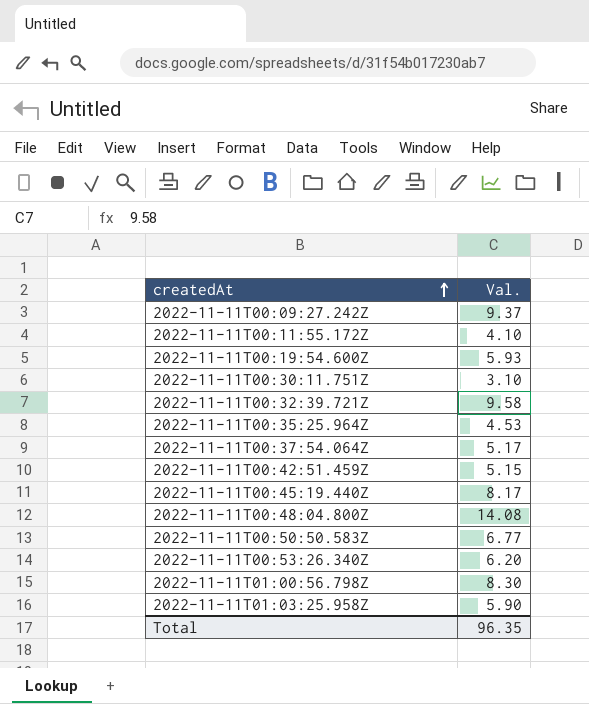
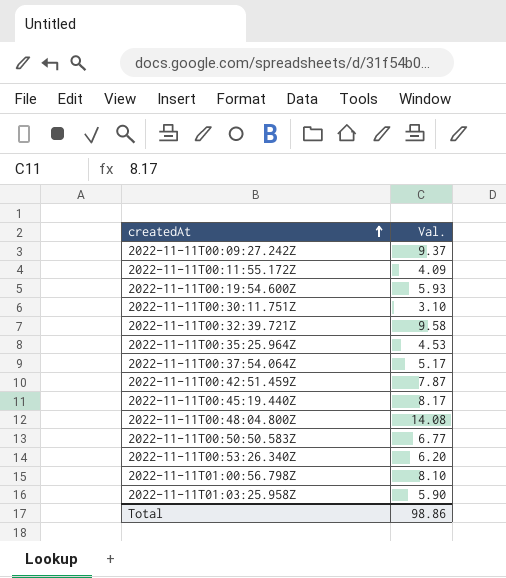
2022-11-11T00:11:55.172Z | Val.: 4.10 -> 4.09
2022-11-11T00:42:51.459Z | Val.: 5.15 -> 7.87
2022-11-11T01:00:56.798Z | Val.: 8.30 -> 8.10
Total | Val.: 96.35 -> 98.86

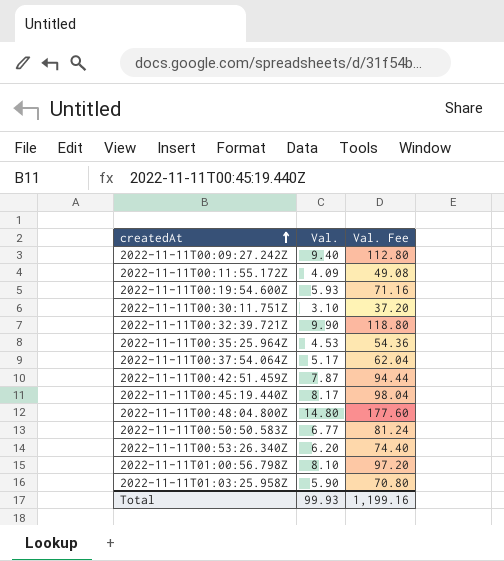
column Val. Fee | formula: none -> [Val.] * 12
2022-11-11T00:09:27.242Z | Val.: 9.37 -> 9.40
2022-11-11T00:32:39.721Z | Val.: 9.58 -> 9.90
2022-11-11T00:48:04.800Z | Val.: 14.08 -> 14.80
Total | Val.: 98.86 -> 99.93

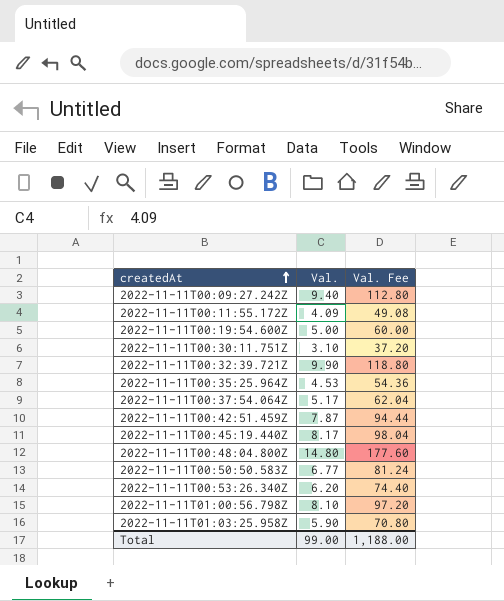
2022-11-11T00:19:54.600Z | Val.: 5.93 -> 5.00
2022-11-11T00:19:54.600Z | Val. Fee: 71.16 -> 60.00
Total | Val.: 99.93 -> 99.00
Total | Val. Fee: 1,199.16 -> 1,188.00

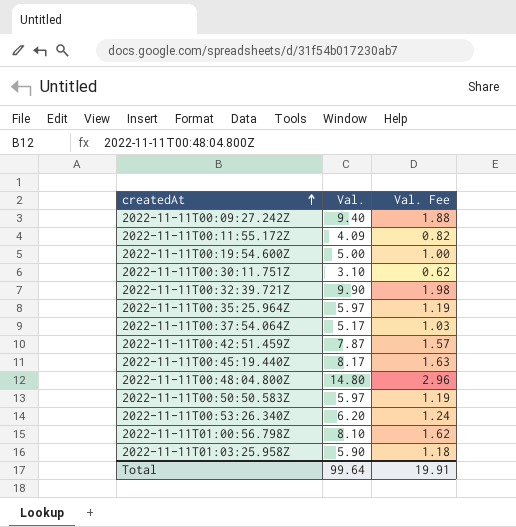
column Val. Fee | formula: [Val.] * 12 -> [Val.] * 0.2
2022-11-11T00:35:25.964Z | Val.: 4.53 -> 5.97
2022-11-11T00:50:50.583Z | Val.: 6.77 -> 5.97
Total | Val.: 99.00 -> 99.64
Total | Val. Fee: 1,188.00 -> 19.91

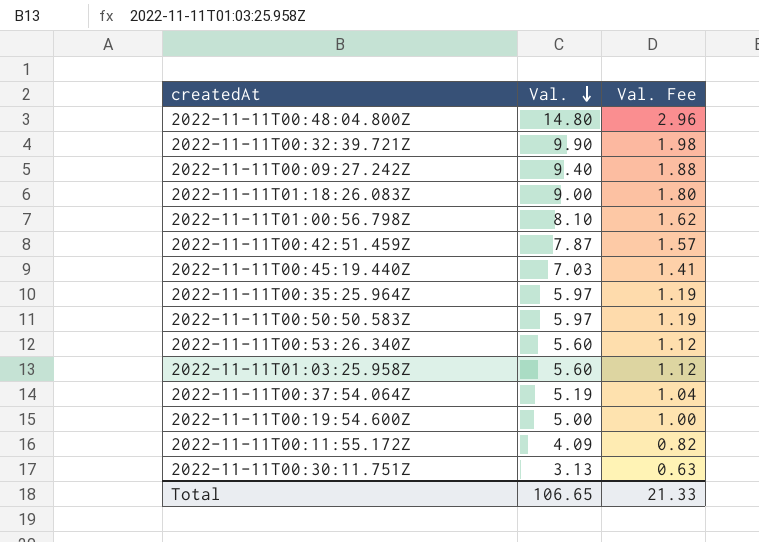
row order: createdAt ascending -> Val. descending
row 2022-11-11T01:18:26.083Z: none -> 9.00 | 1.80
2022-11-11T00:45:19.440Z | Val.: 8.17 -> 7.03
2022-11-11T00:45:19.440Z | Val. Fee: 1.63 -> 1.41
2022-11-11T00:53:26.340Z | Val.: 6.20 -> 5.60
2022-11-11T00:53:26.340Z | Val. Fee: 1.24 -> 1.12
2022-11-11T01:03:25.958Z | Val.: 5.90 -> 5.60
2022-11-11T01:03:25.958Z | Val. Fee: 1.18 -> 1.12
2022-11-11T00:37:54.064Z | Val.: 5.17 -> 5.19
2022-11-11T00:37:54.064Z | Val. Fee: 1.03 -> 1.04
2022-11-11T00:30:11.751Z | Val.: 3.10 -> 3.13
2022-11-11T00:30:11.751Z | Val. Fee: 0.62 -> 0.63
Total | Val.: 99.64 -> 106.65
Total | Val. Fee: 19.91 -> 21.33

